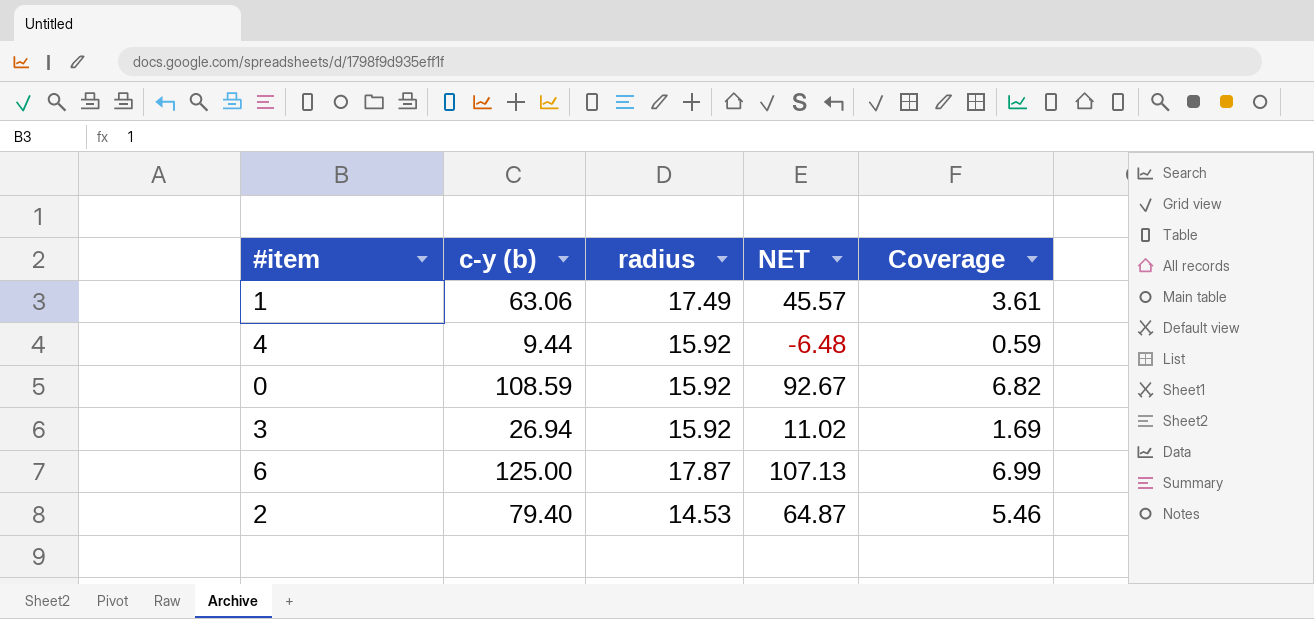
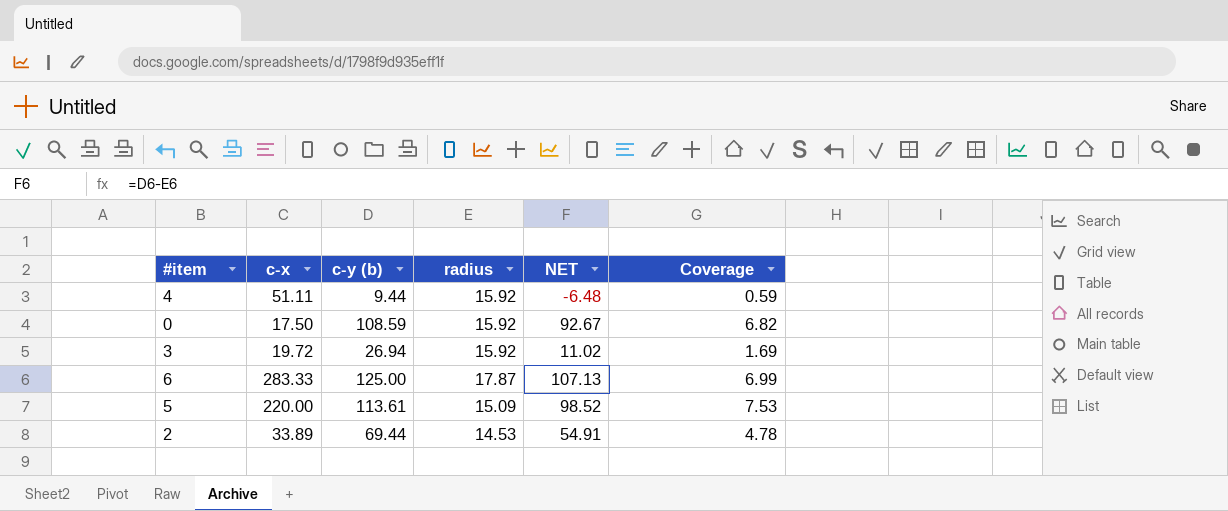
column c-x | position: none -> 2
row 1: 63.06 | 17.49 | 45.57 | 3.61 -> none
row 5: none -> 220.00 | 113.61 | 15.09 | 98.52 | 7.53
2 | c-y (b): 79.40 -> 69.44
2 | NET: 64.87 -> 54.91
2 | Coverage: 5.46 -> 4.78

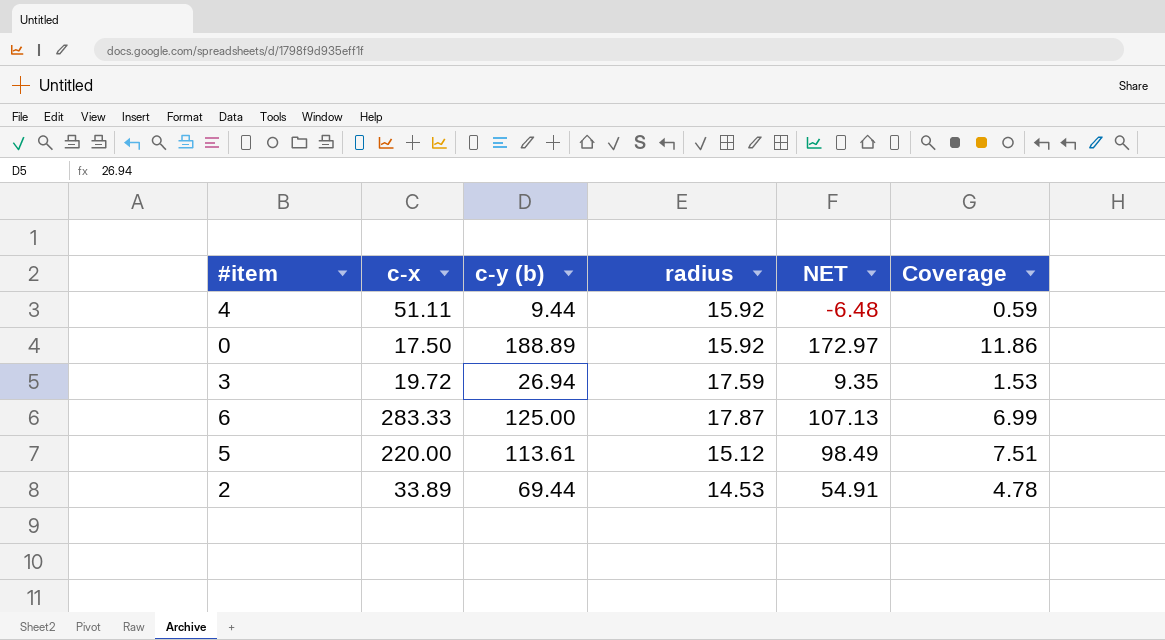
0 | c-y (b): 108.59 -> 188.89
0 | NET: 92.67 -> 172.97
0 | Coverage: 6.82 -> 11.86
3 | radius: 15.92 -> 17.59
3 | NET: 11.02 -> 9.35
3 | Coverage: 1.69 -> 1.53
5 | radius: 15.09 -> 15.12
5 | NET: 98.52 -> 98.49
5 | Coverage: 7.53 -> 7.51

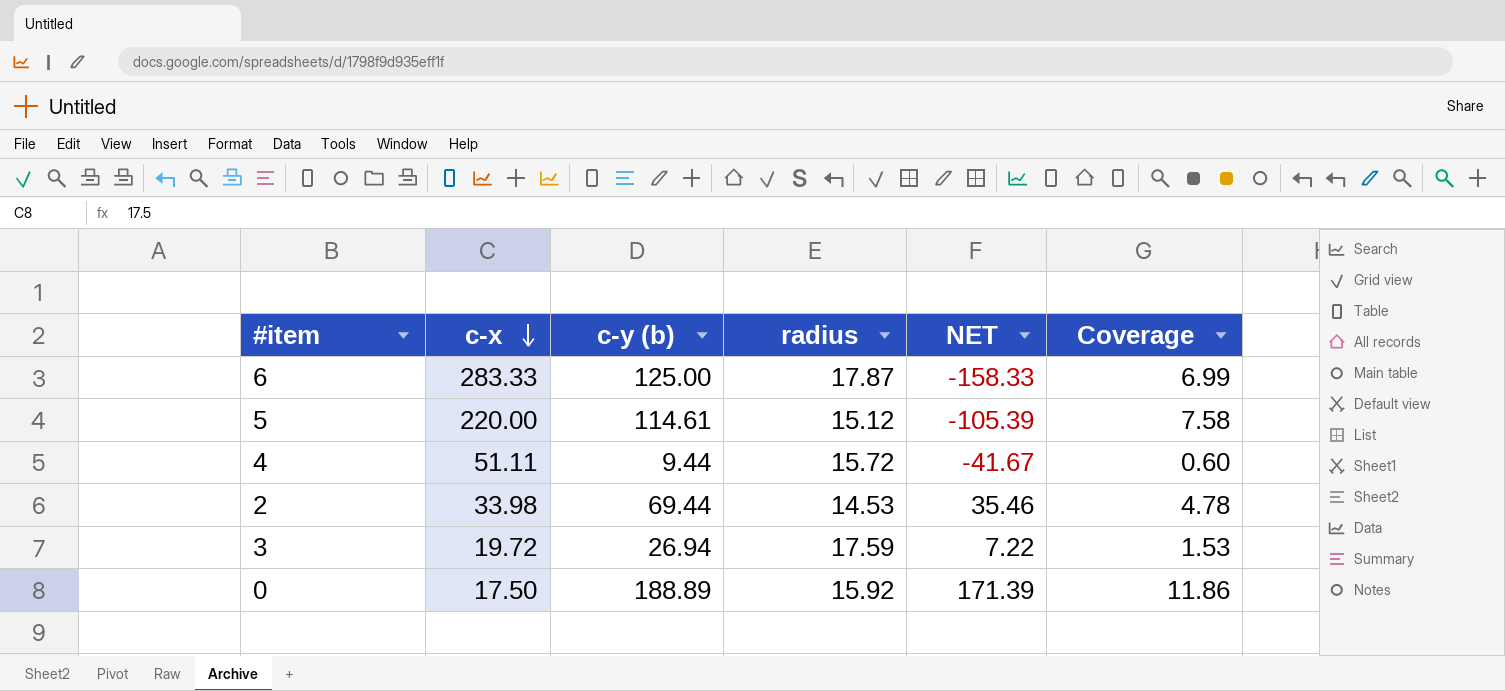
row order: none -> c-x descending
column NET | formula: [c-y (b)] - [radius] -> [c-y (b)] - [c-x]
5 | c-y (b): 113.61 -> 114.61
5 | Coverage: 7.51 -> 7.58
4 | radius: 15.92 -> 15.72
4 | Coverage: 0.59 -> 0.60
2 | c-x: 33.89 -> 33.98

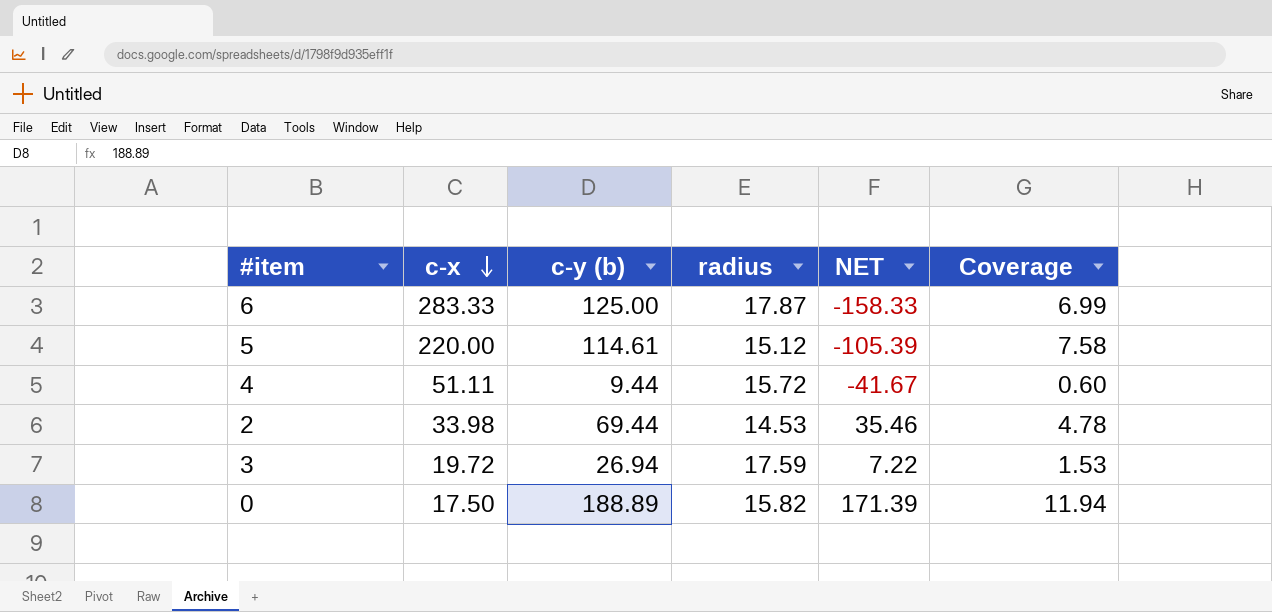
0 | radius: 15.92 -> 15.82
0 | Coverage: 11.86 -> 11.94

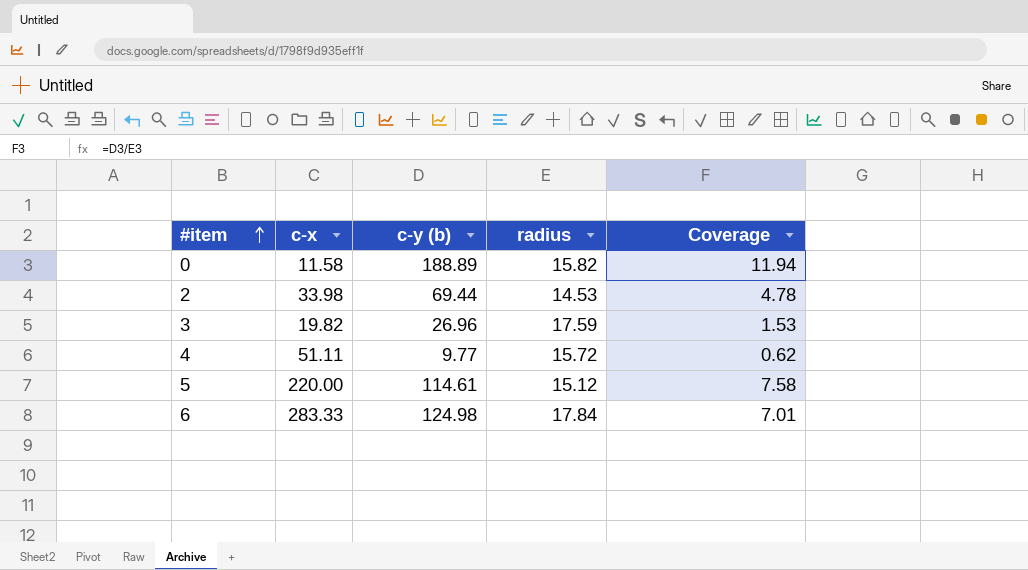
row order: c-x descending -> #item ascending
column NET | formula: [c-y (b)] - [c-x] -> none
0 | c-x: 17.50 -> 11.58
3 | c-x: 19.72 -> 19.82
3 | c-y (b): 26.94 -> 26.96
4 | c-y (b): 9.44 -> 9.77
4 | Coverage: 0.60 -> 0.62
6 | c-y (b): 125.00 -> 124.98
6 | radius: 17.87 -> 17.84
6 | Coverage: 6.99 -> 7.01

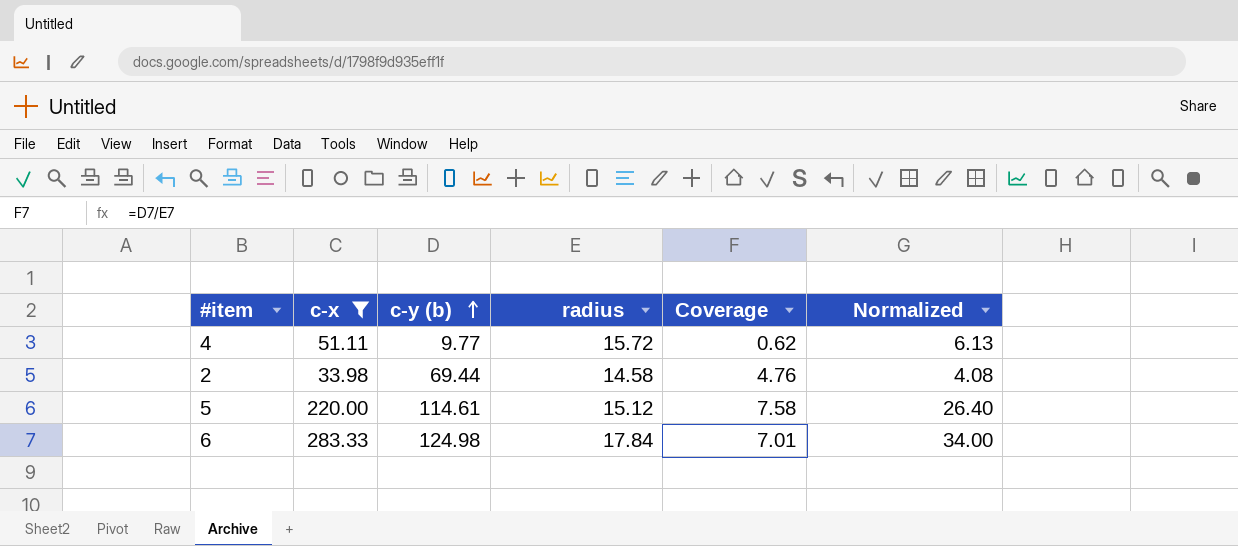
filter: none -> c-x >= 33.98
row order: #item ascending -> c-y (b) ascending
column Normalized | formula: none -> [c-x] * 0.12
2 | radius: 14.53 -> 14.58
2 | Coverage: 4.78 -> 4.76

